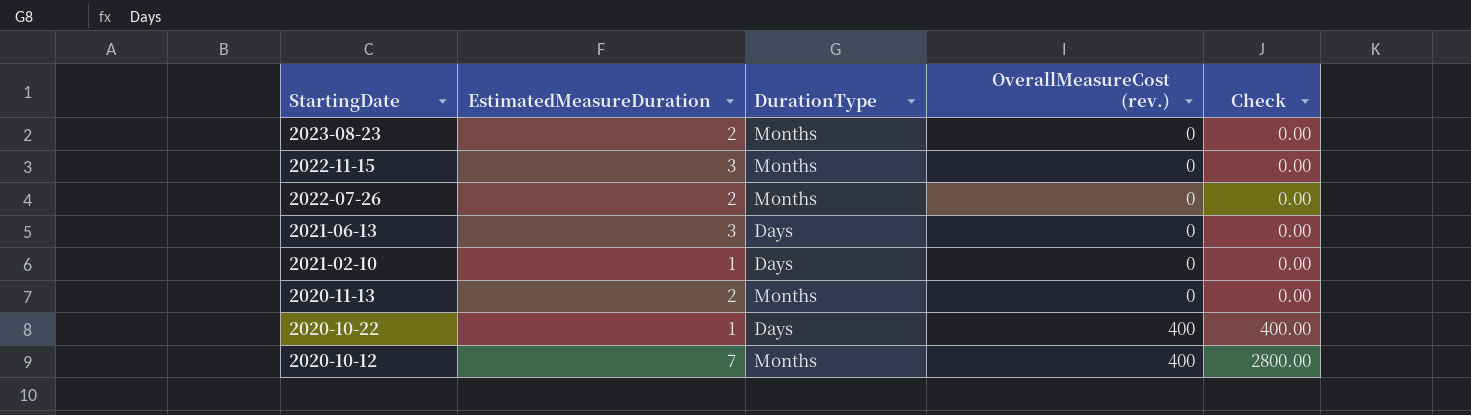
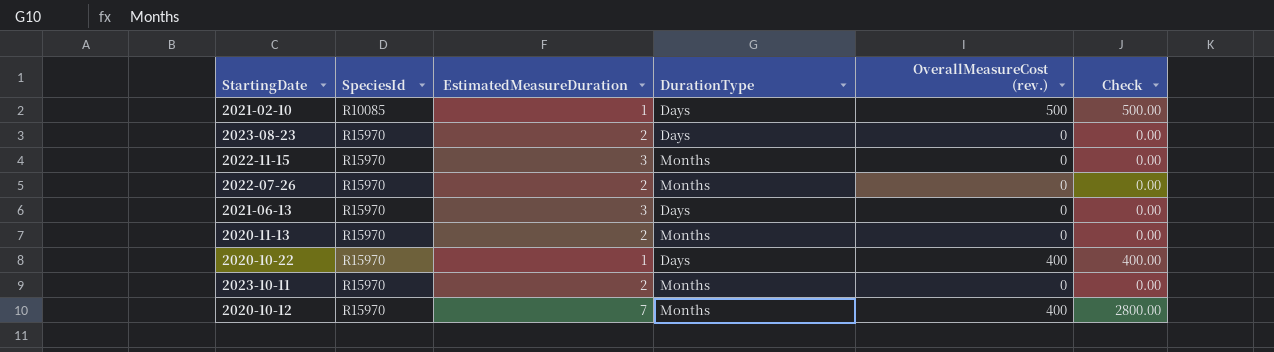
row order: StartingDate descending -> SpeciesId ascending
column SpeciesId | position: none -> 2
2021-02-10 | OverallMeasureCost (rev.): 0 -> 500
2021-02-10 | Check: 0.00 -> 500.00
2023-08-23 | DurationType: Months -> Days
row 2023-10-11: none -> R15970 | 2 | Months | 0 | 0.00

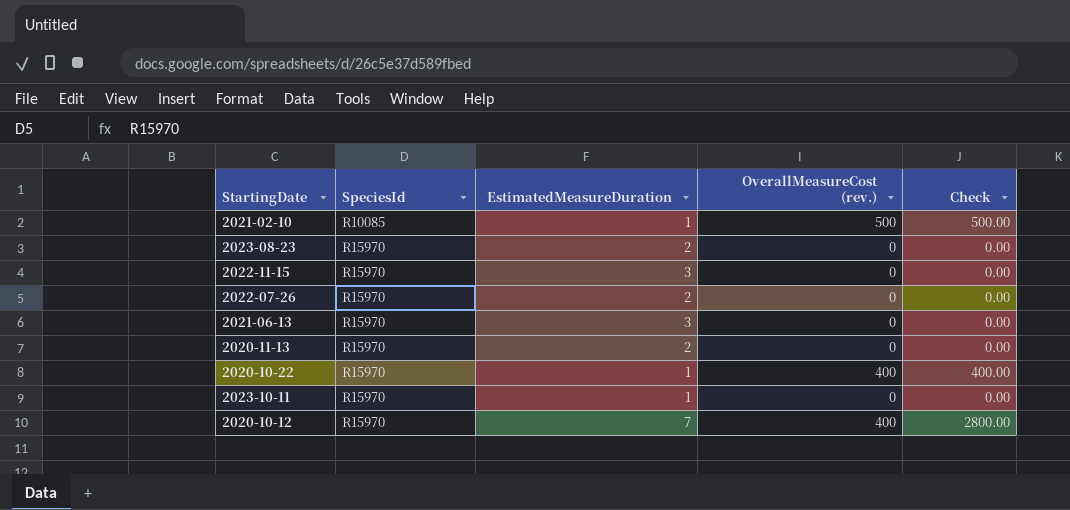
column DurationType | position: 4 -> none
2023-10-11 | EstimatedMeasureDuration: 2 -> 1

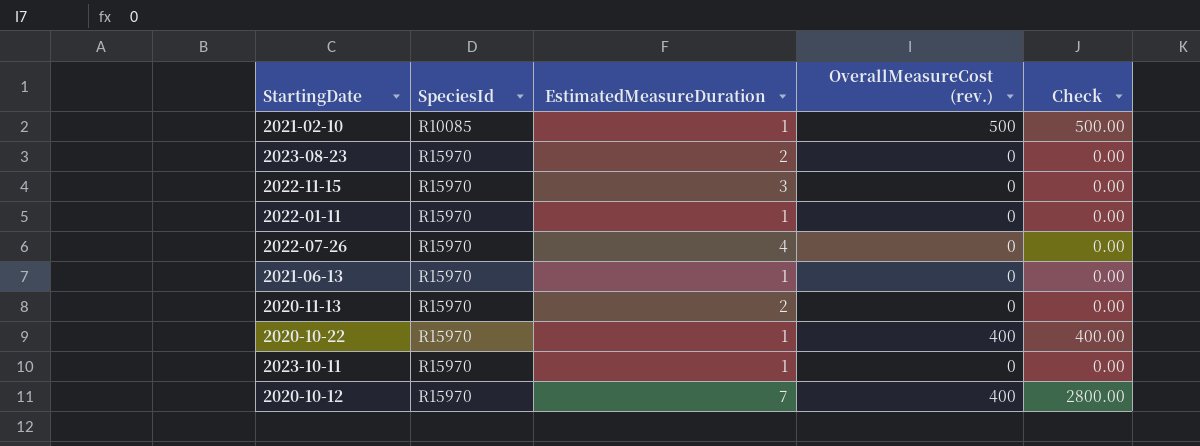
row 2022-01-11: none -> R15970 | 1 | 0 | 0.00
2022-07-26 | EstimatedMeasureDuration: 2 -> 4
2021-06-13 | EstimatedMeasureDuration: 3 -> 1

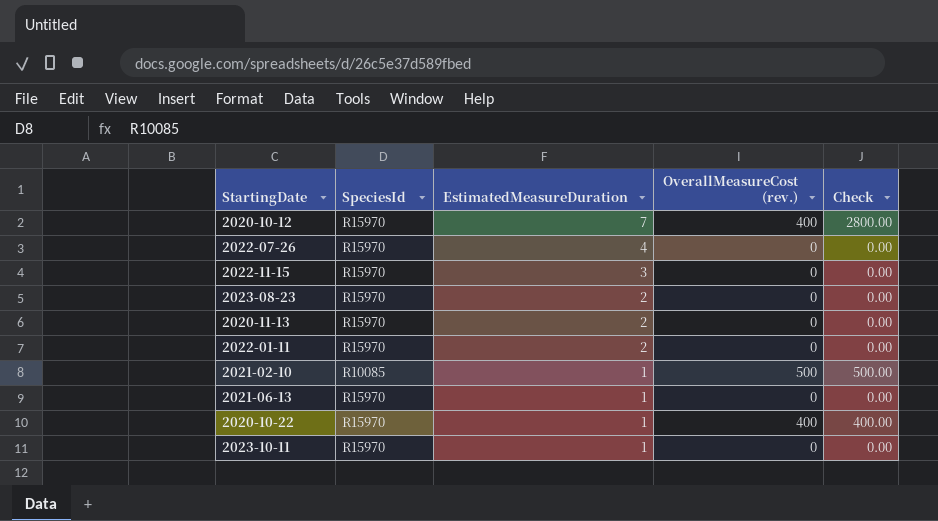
row order: SpeciesId ascending -> EstimatedMeasureDuration descending
2022-01-11 | EstimatedMeasureDuration: 1 -> 2

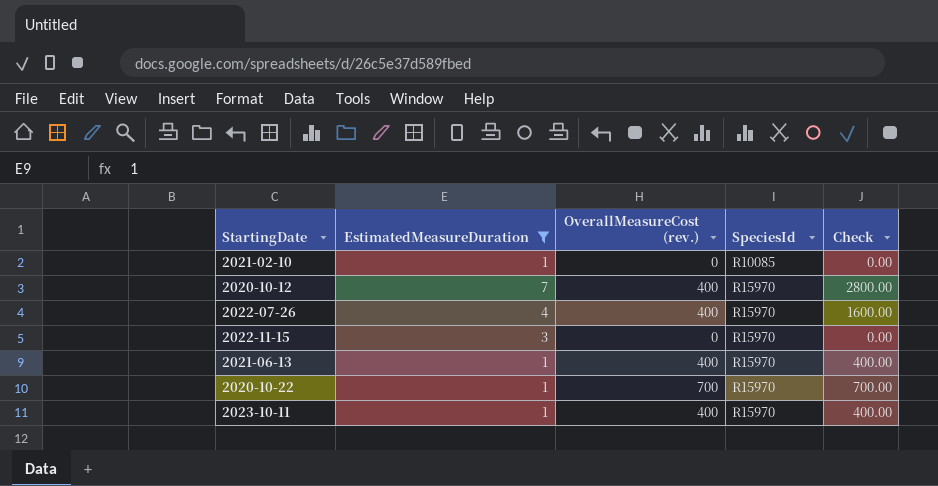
filter: none -> EstimatedMeasureDuration != 2
row order: EstimatedMeasureDuration descending -> SpeciesId ascending
column SpeciesId | position: 2 -> 4
2021-02-10 | OverallMeasureCost (rev.): 500 -> 0
2021-02-10 | Check: 500.00 -> 0.00
2022-07-26 | OverallMeasureCost (rev.): 0 -> 400
2022-07-26 | Check: 0.00 -> 1600.00
2021-06-13 | OverallMeasureCost (rev.): 0 -> 400
2021-06-13 | Check: 0.00 -> 400.00
2020-10-22 | OverallMeasureCost (rev.): 400 -> 700
2020-10-22 | Check: 400.00 -> 700.00
2023-10-11 | OverallMeasureCost (rev.): 0 -> 400
2023-10-11 | Check: 0.00 -> 400.00

